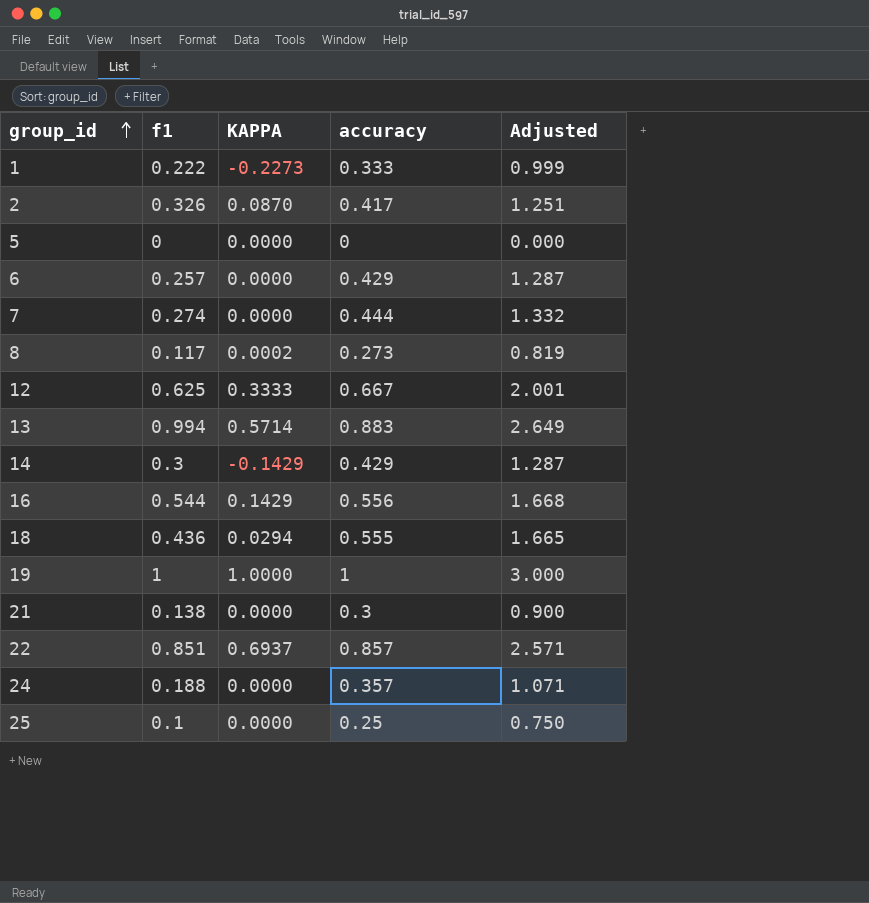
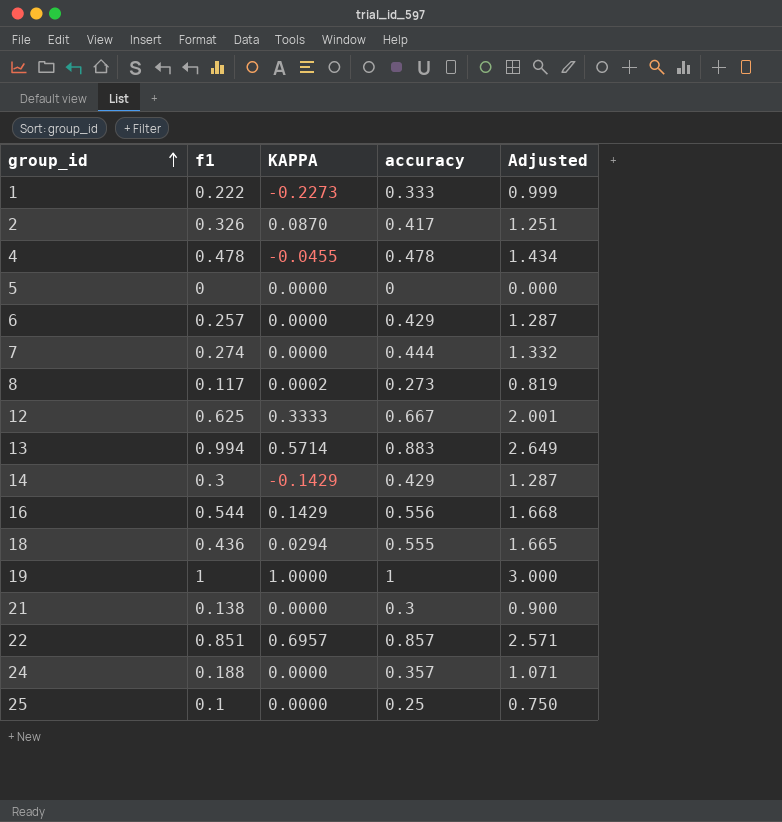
row 4: none -> 0.478 | -0.0455 | 0.478 | 1.434
22 | KAPPA: 0.6937 -> 0.6957

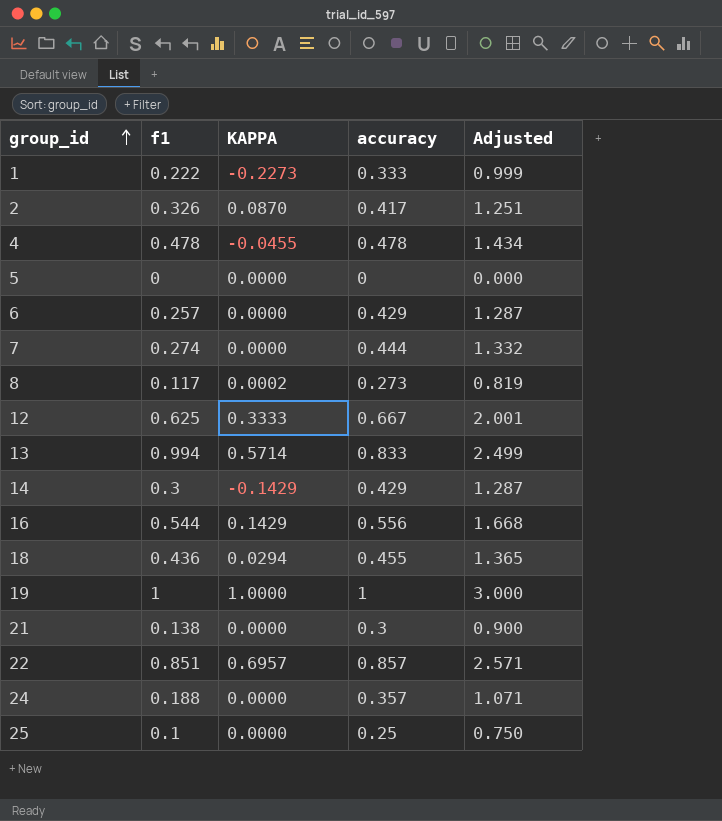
13 | accuracy: 0.883 -> 0.833
13 | Adjusted: 2.649 -> 2.499
18 | accuracy: 0.555 -> 0.455
18 | Adjusted: 1.665 -> 1.365

